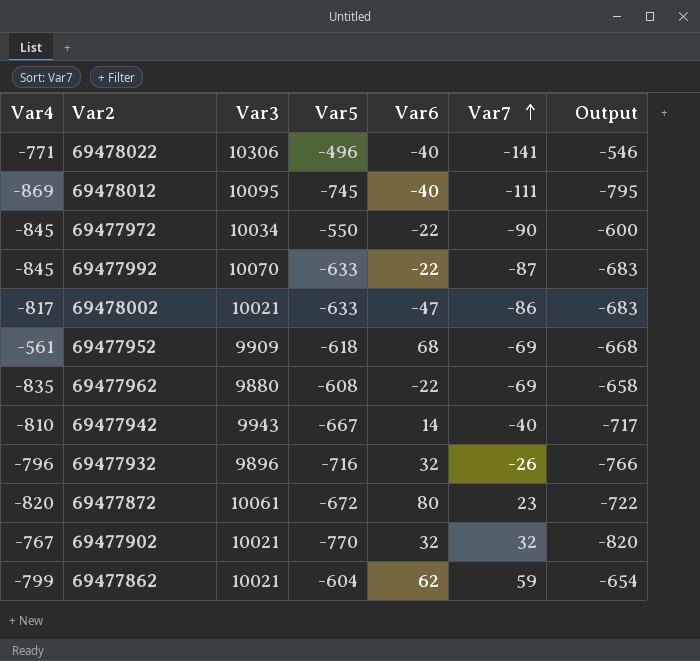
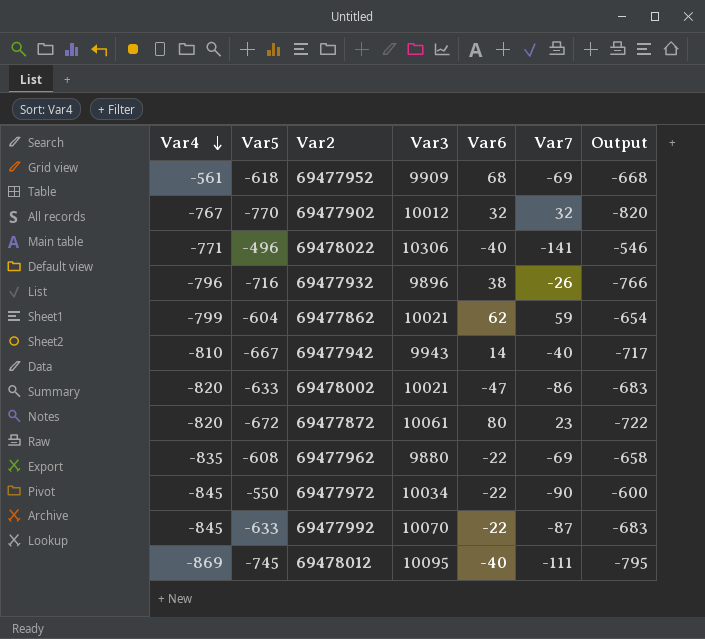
row order: Var7 ascending -> Var4 descending
column Var5 | position: 4 -> 2
69477902 | Var3: 10021 -> 10012
69477932 | Var6: 32 -> 38
69478002 | Var4: -817 -> -820

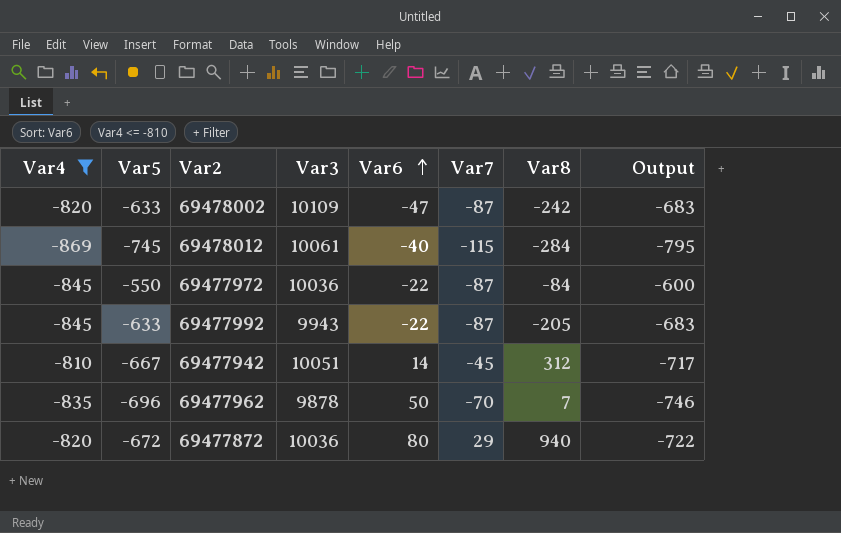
filter: none -> Var4 <= -810
row order: Var4 descending -> Var6 ascending
column Var8 | position: none -> 7
69478002 | Var3: 10021 -> 10109
69478002 | Var7: -86 -> -87
69478012 | Var3: 10095 -> 10061
69478012 | Var7: -111 -> -115
69477972 | Var3: 10034 -> 10036
69477972 | Var7: -90 -> -87
69477992 | Var3: 10070 -> 9943
69477942 | Var3: 9943 -> 10051
69477942 | Var7: -40 -> -45
69477962 | Var5: -608 -> -696
69477962 | Var3: 9880 -> 9878
69477962 | Var6: -22 -> 50
69477962 | Var7: -69 -> -70
69477962 | Output: -658 -> -746
69477872 | Var3: 10061 -> 10036
69477872 | Var7: 23 -> 29

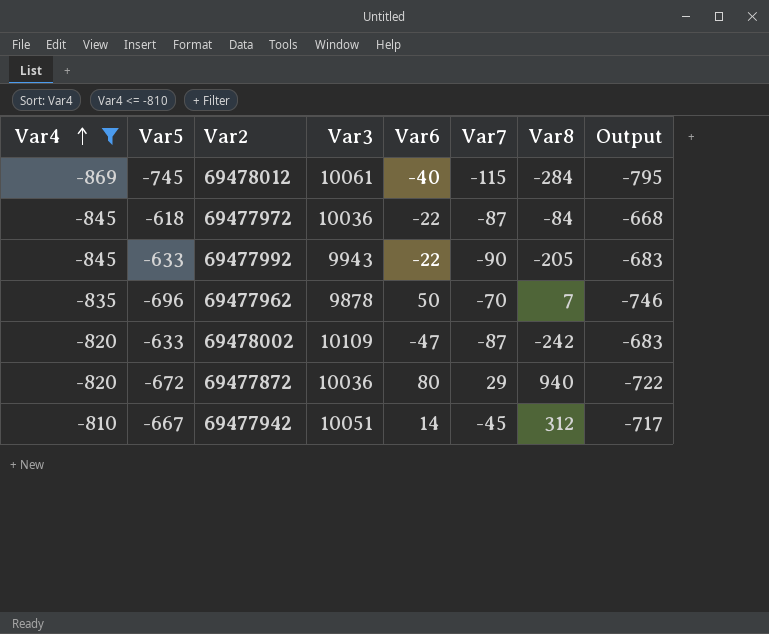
row order: Var6 ascending -> Var4 ascending
69477972 | Var5: -550 -> -618
69477972 | Output: -600 -> -668
69477992 | Var7: -87 -> -90

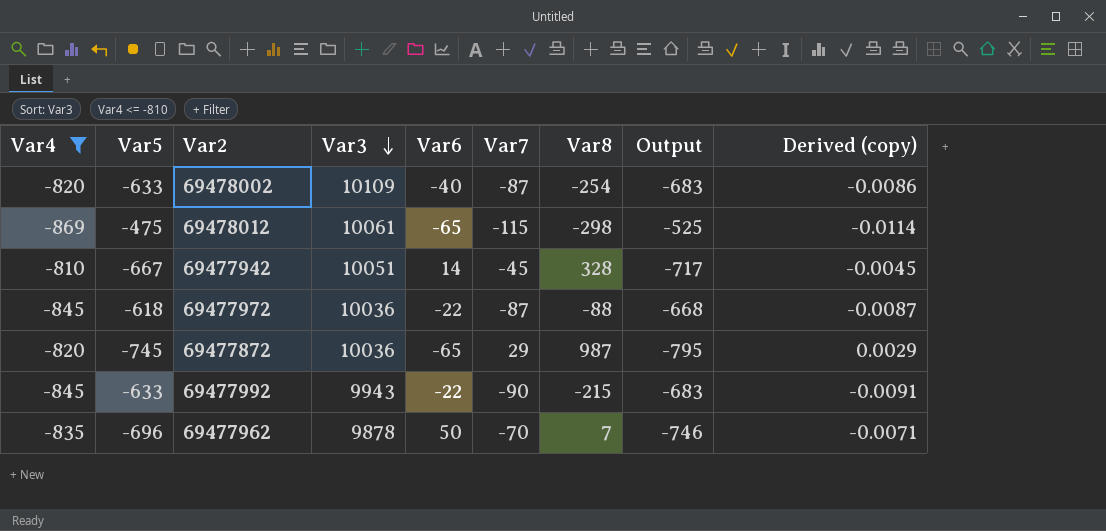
row order: Var4 ascending -> Var3 descending
column Derived (copy) | formula: none -> [Var7] / [Var3]
69478002 | Var6: -47 -> -40
69478002 | Var8: -242 -> -254
69478012 | Var5: -745 -> -475
69478012 | Var6: -40 -> -65
69478012 | Var8: -284 -> -298
69478012 | Output: -795 -> -525
69477942 | Var8: 312 -> 328
69477972 | Var8: -84 -> -88
69477872 | Var5: -672 -> -745
69477872 | Var6: 80 -> -65
69477872 | Var8: 940 -> 987
69477872 | Output: -722 -> -795
69477992 | Var8: -205 -> -215

